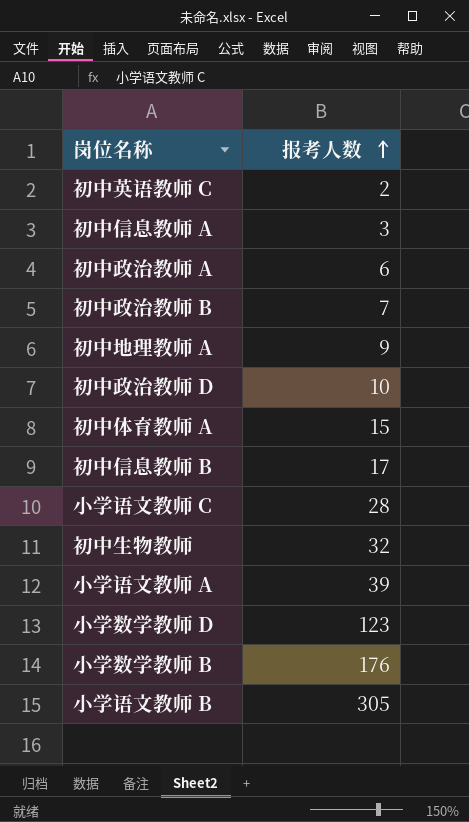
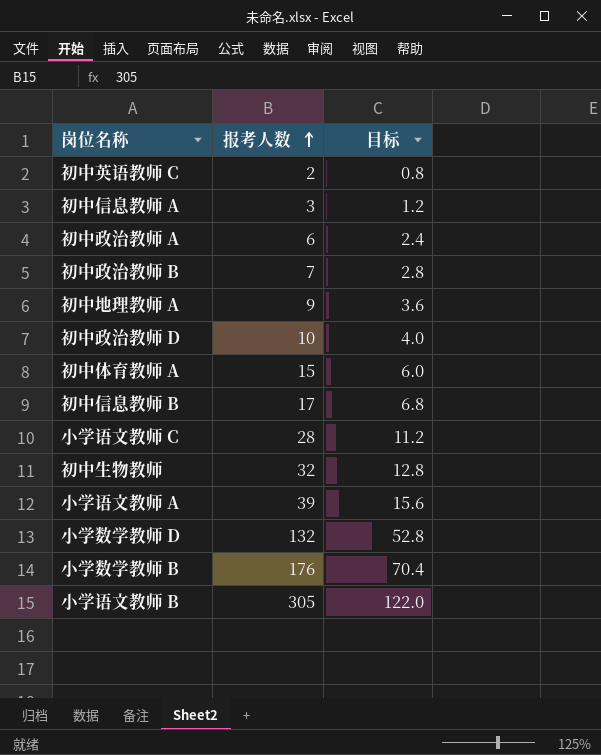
column 目标 | formula: none -> [报考人数] * 0.4
小学数学教师 D | 报考人数: 123 -> 132

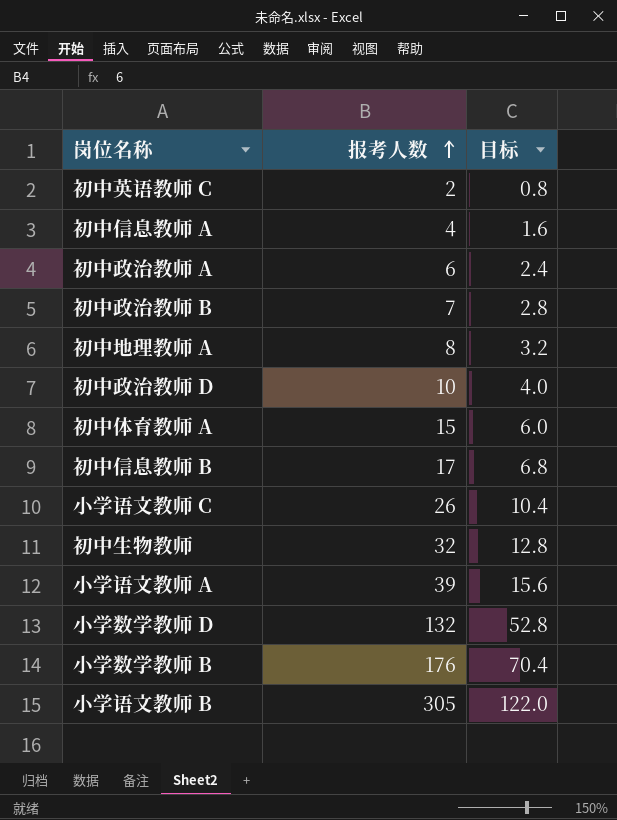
初中信息教师 A | 报考人数: 3 -> 4
初中信息教师 A | 目标: 1.2 -> 1.6
初中地理教师 A | 报考人数: 9 -> 8
初中地理教师 A | 目标: 3.6 -> 3.2
小学语文教师 C | 报考人数: 28 -> 26
小学语文教师 C | 目标: 11.2 -> 10.4

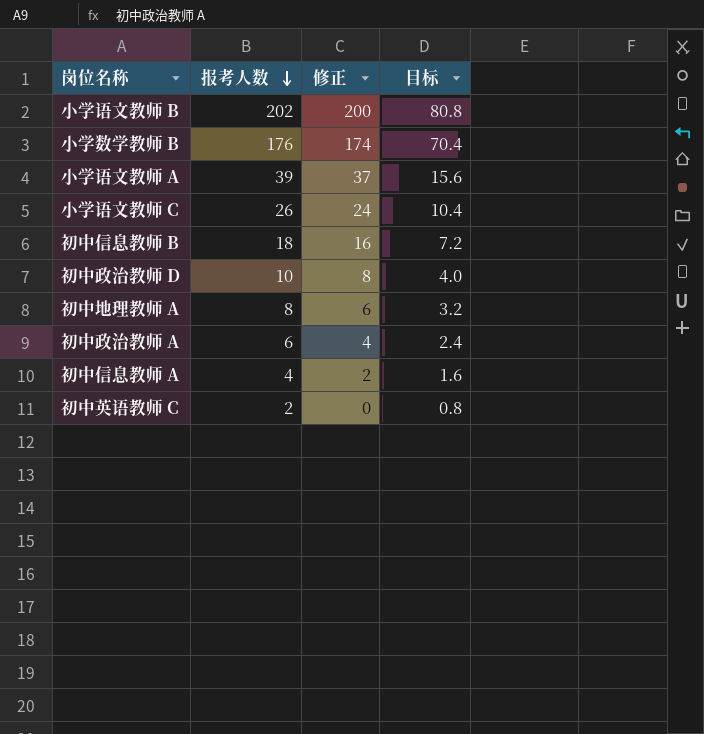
row order: 报考人数 ascending -> 报考人数 descending
column 修正 | formula: none -> [报考人数] - 2
row 初中政治教师 B: 7 | 2.8 -> none
row 初中体育教师 A: 15 | 6.0 -> none
row 初中生物教师: 32 | 12.8 -> none
row 小学数学教师 D: 132 | 52.8 -> none
小学语文教师 B | 报考人数: 305 -> 202
小学语文教师 B | 目标: 122.0 -> 80.8
初中信息教师 B | 报考人数: 17 -> 18
初中信息教师 B | 目标: 6.8 -> 7.2

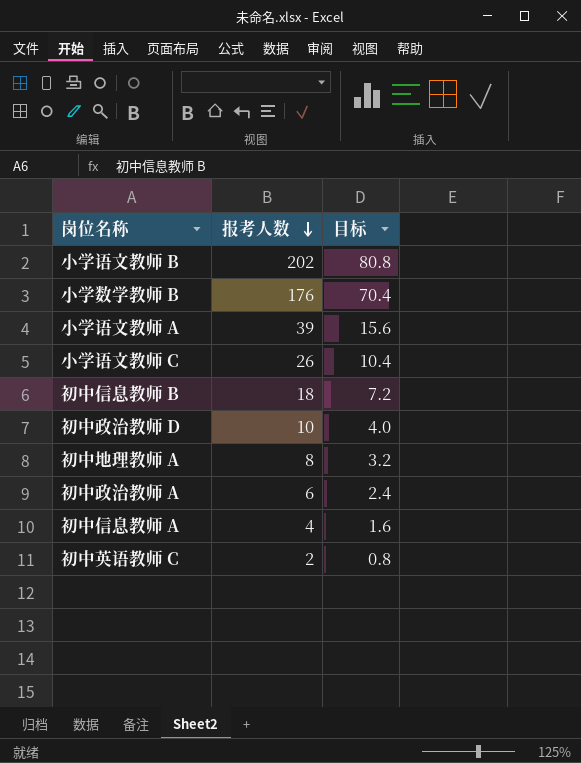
column 修正 | formula: [报考人数] - 2 -> none

